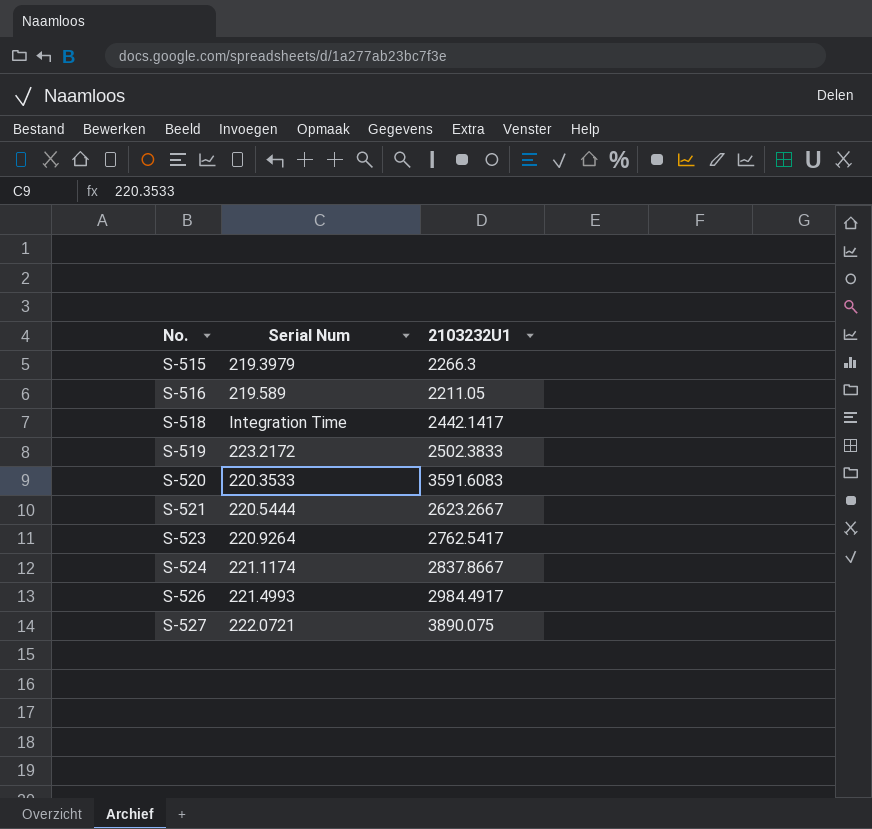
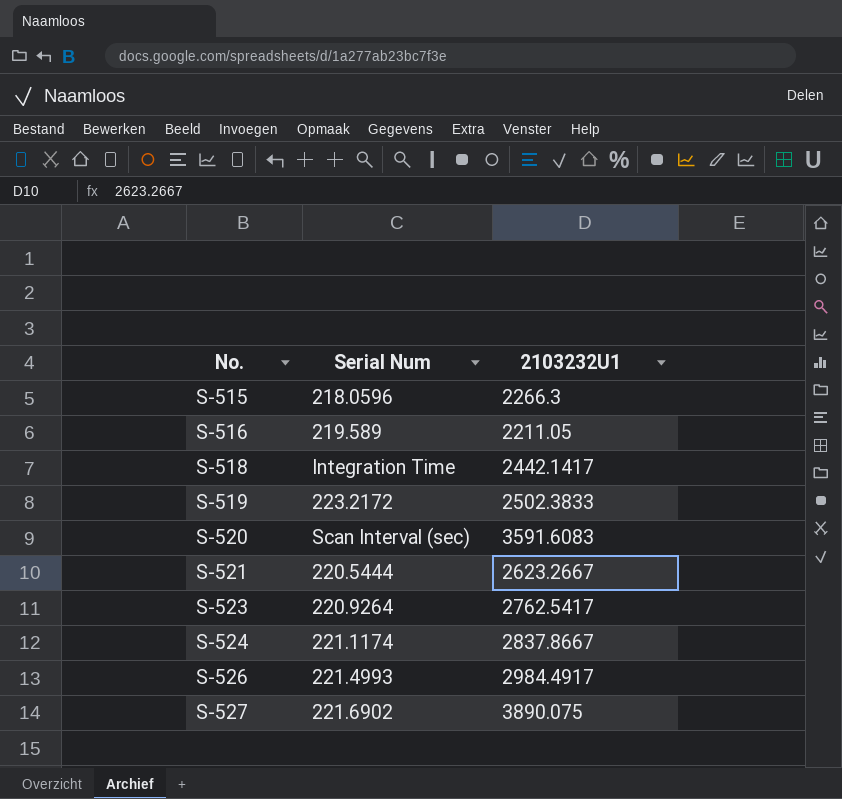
S-515 | Serial Num: 219.3979 -> 218.0596
S-520 | Serial Num: 220.3533 -> Scan Interval (sec)
S-527 | Serial Num: 222.0721 -> 221.6902

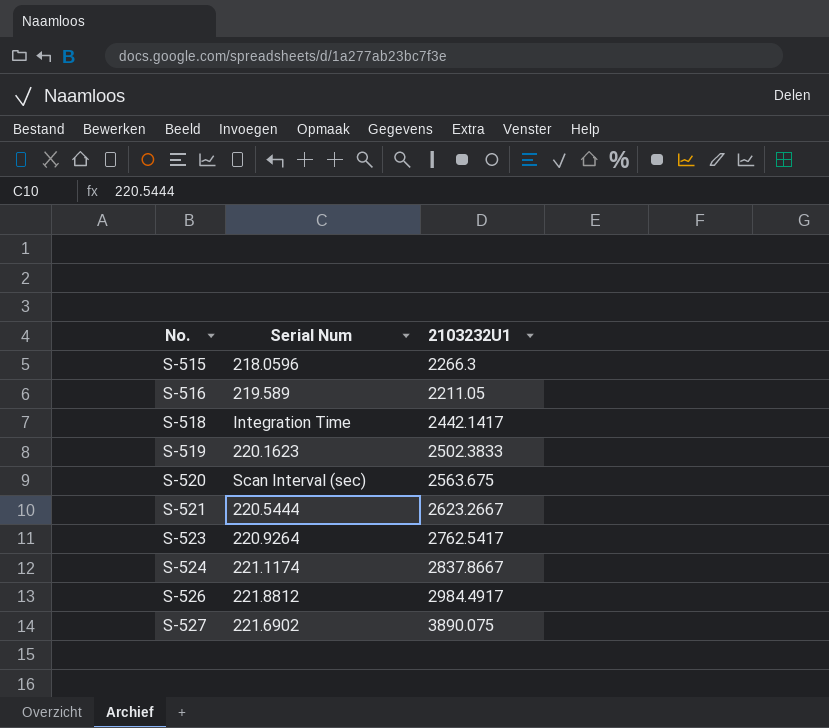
S-519 | Serial Num: 223.2172 -> 220.1623
S-520 | 2103232U1: 3591.6083 -> 2563.675
S-526 | Serial Num: 221.4993 -> 221.8812

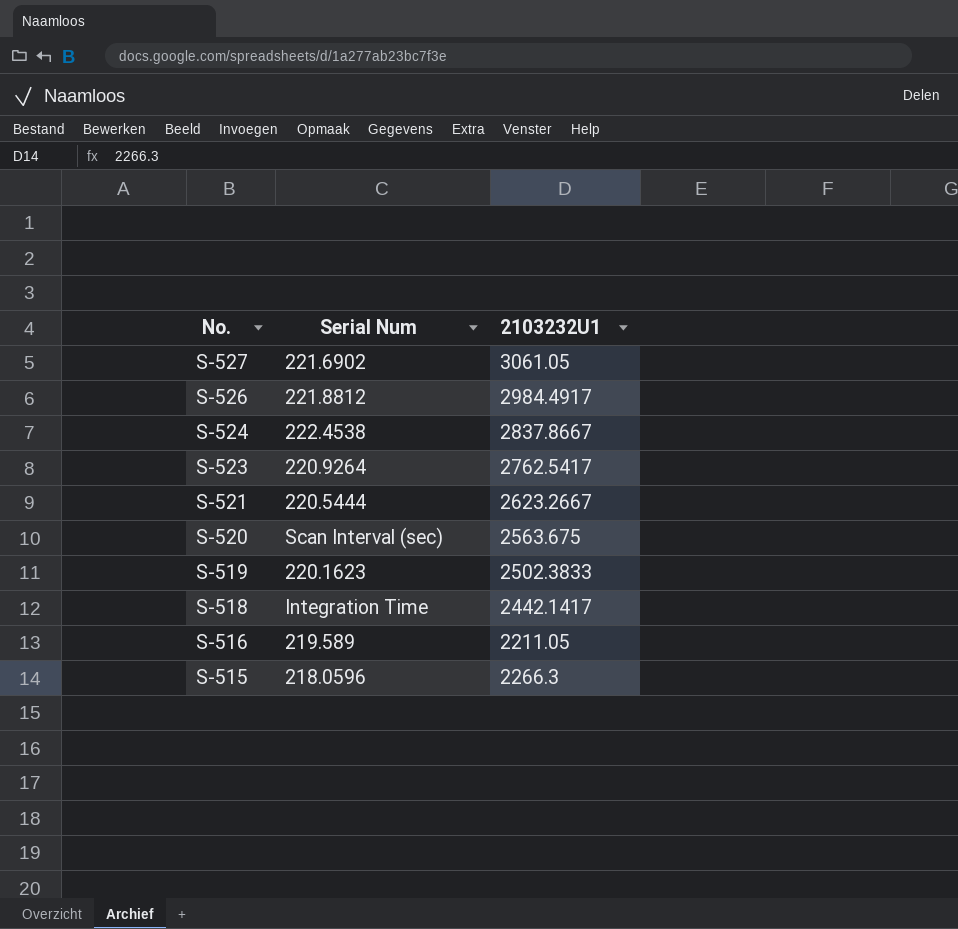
row order: No. ascending -> No. descending
S-527 | 2103232U1: 3890.075 -> 3061.05
S-524 | Serial Num: 221.1174 -> 222.4538

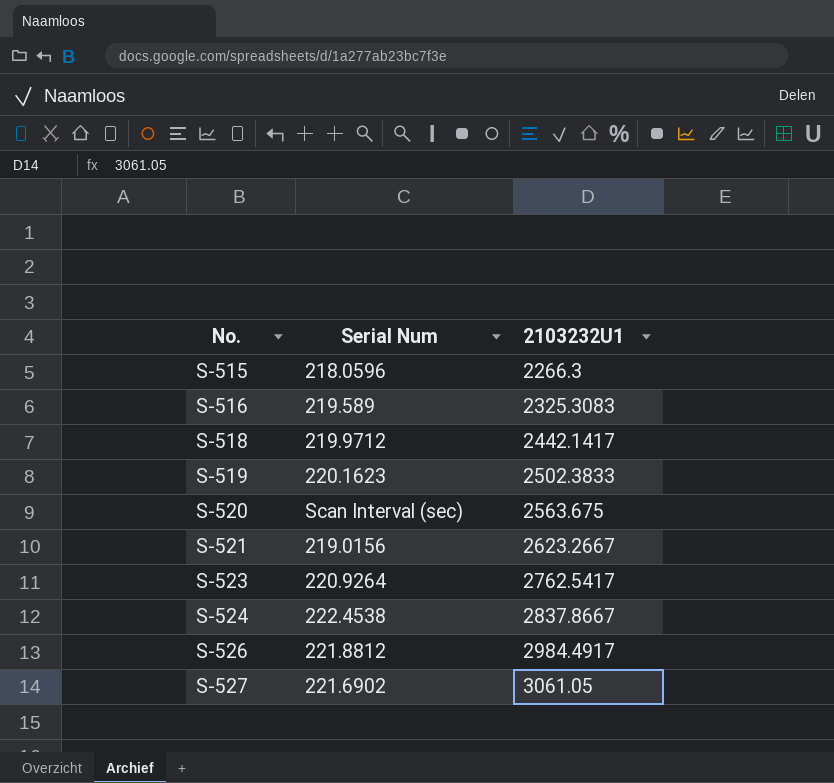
row order: No. descending -> No. ascending
S-516 | 2103232U1: 2211.05 -> 2325.3083
S-518 | Serial Num: Integration Time -> 219.9712
S-521 | Serial Num: 220.5444 -> 219.0156

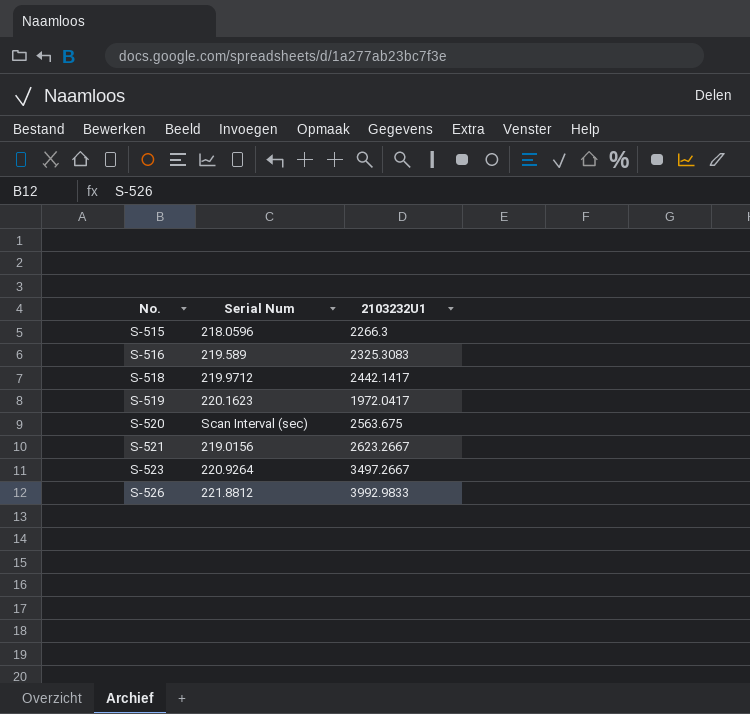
row S-524: 222.4538 | 2837.8667 -> none
row S-527: 221.6902 | 3061.05 -> none
S-519 | 2103232U1: 2502.3833 -> 1972.0417
S-523 | 2103232U1: 2762.5417 -> 3497.2667
S-526 | 2103232U1: 2984.4917 -> 3992.9833

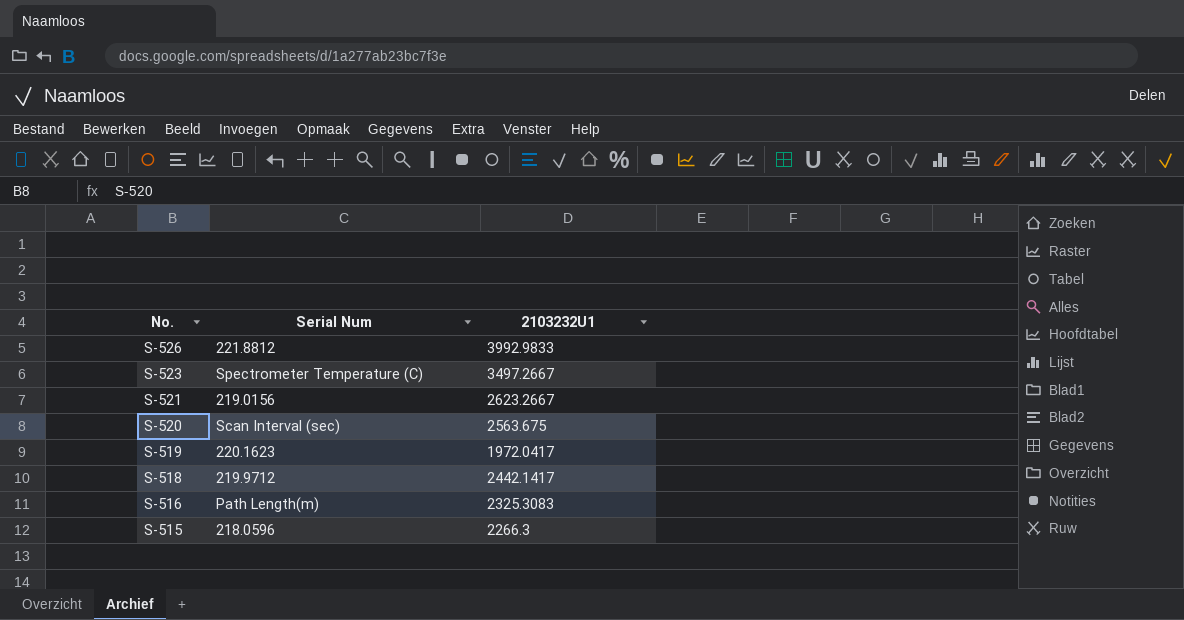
row order: No. ascending -> No. descending
S-523 | Serial Num: 220.9264 -> Spectrometer Temperature (C)
S-516 | Serial Num: 219.589 -> Path Length(m)

